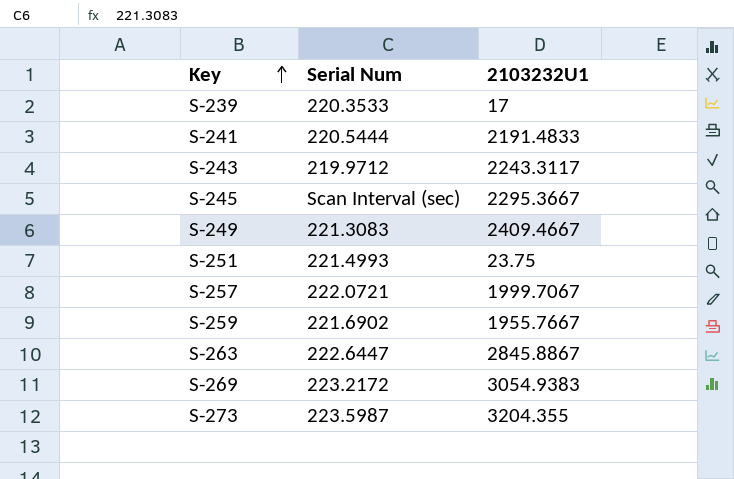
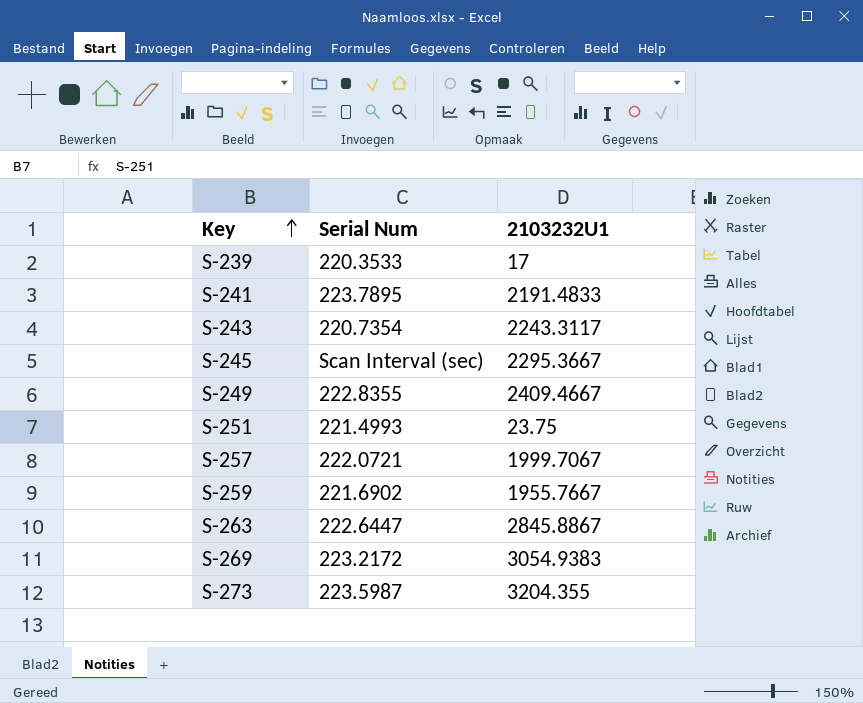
S-241 | Serial Num: 220.5444 -> 223.7895
S-243 | Serial Num: 219.9712 -> 220.7354
S-249 | Serial Num: 221.3083 -> 222.8355

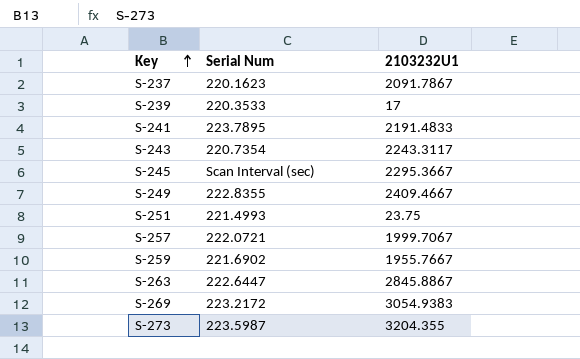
row S-237: none -> 220.1623 | 2091.7867

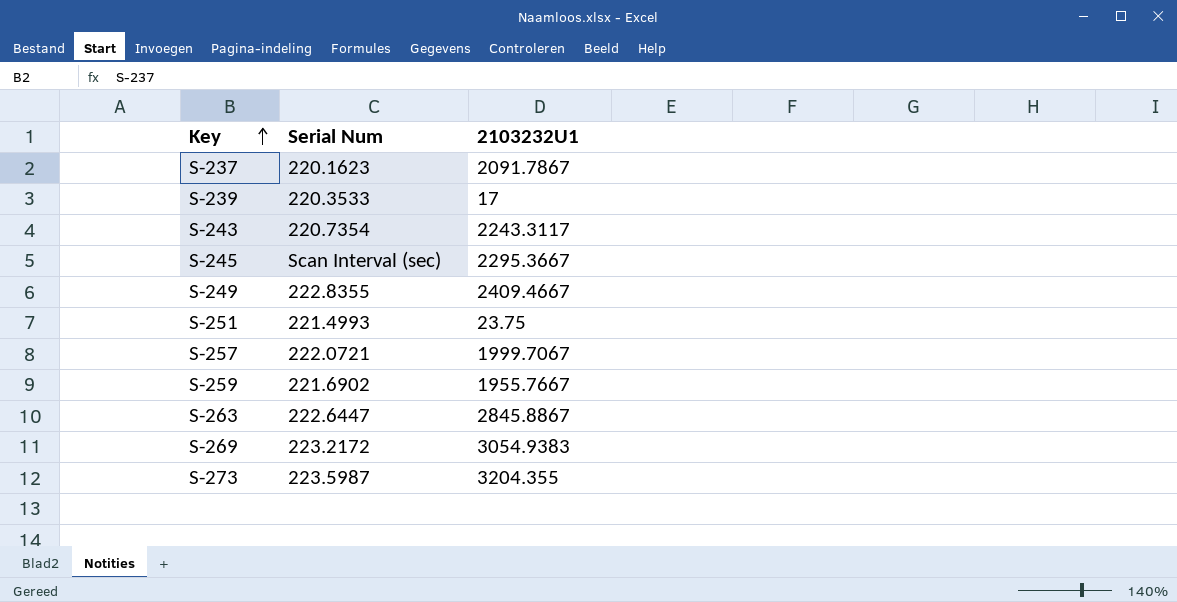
row S-241: 223.7895 | 2191.4833 -> none

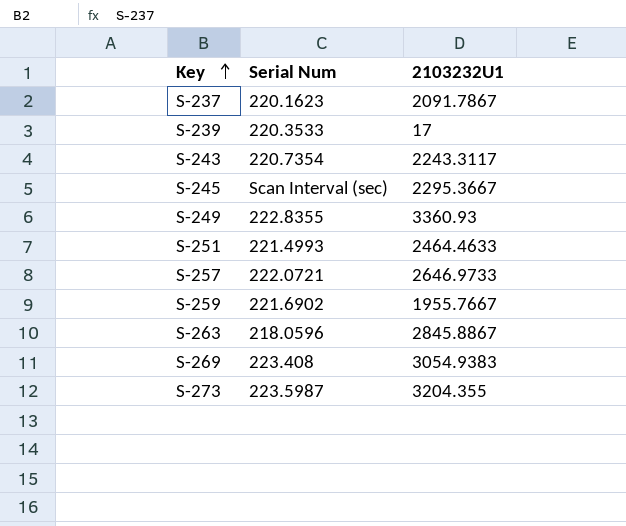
S-249 | 2103232U1: 2409.4667 -> 3360.93
S-251 | 2103232U1: 23.75 -> 2464.4633
S-257 | 2103232U1: 1999.7067 -> 2646.9733
S-263 | Serial Num: 222.6447 -> 218.0596
S-269 | Serial Num: 223.2172 -> 223.408

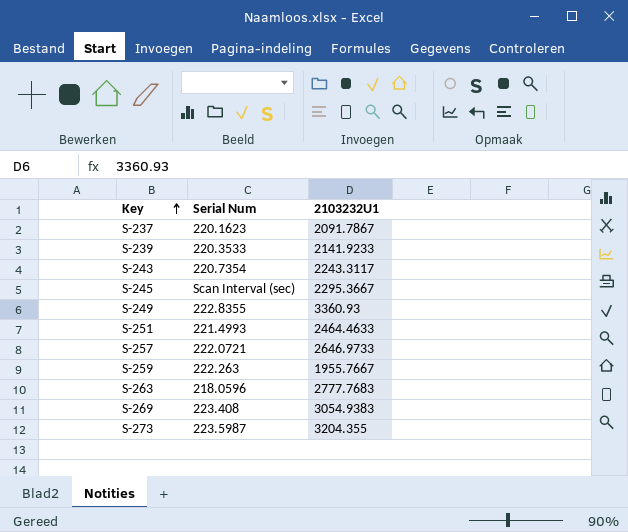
S-239 | 2103232U1: 17 -> 2141.9233
S-259 | Serial Num: 221.6902 -> 222.263
S-263 | 2103232U1: 2845.8867 -> 2777.7683

